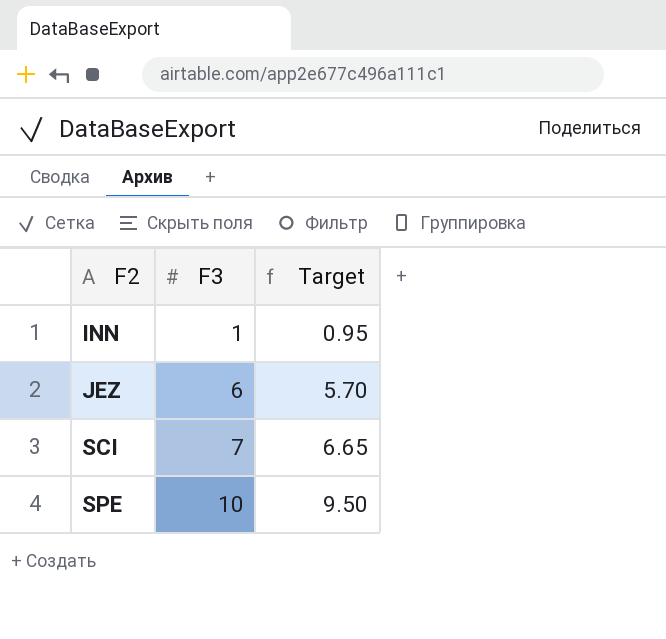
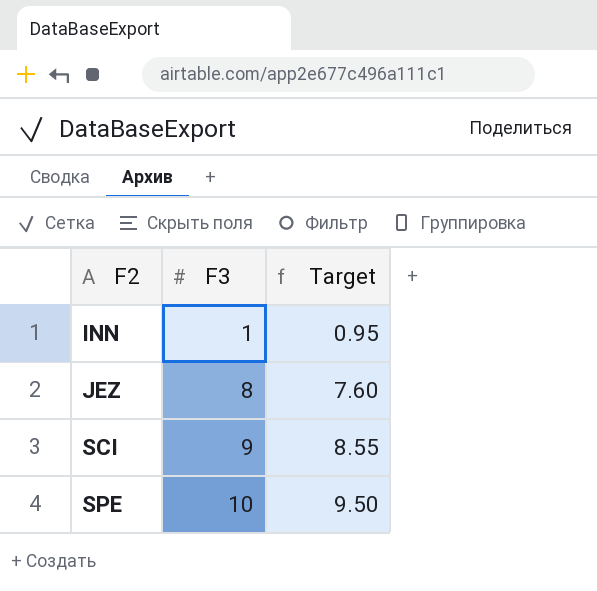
JEZ | F3: 6 -> 8
JEZ | Target: 5.70 -> 7.60
SCI | F3: 7 -> 9
SCI | Target: 6.65 -> 8.55

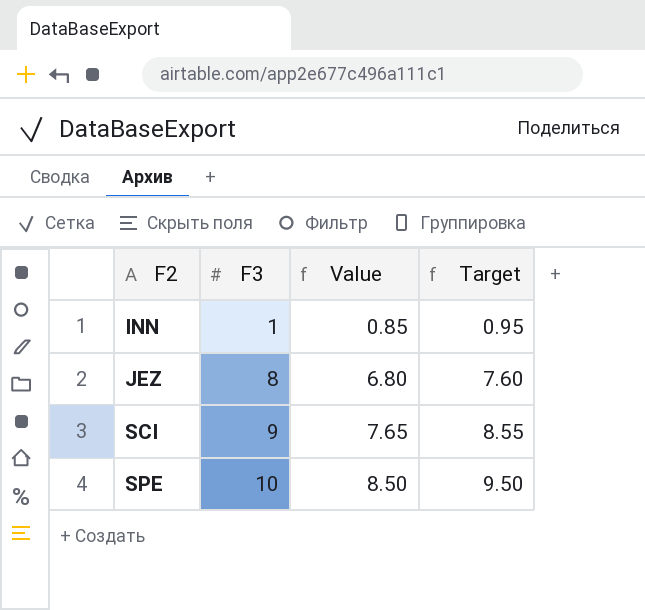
column Value | formula: none -> [F3] * 0.85

